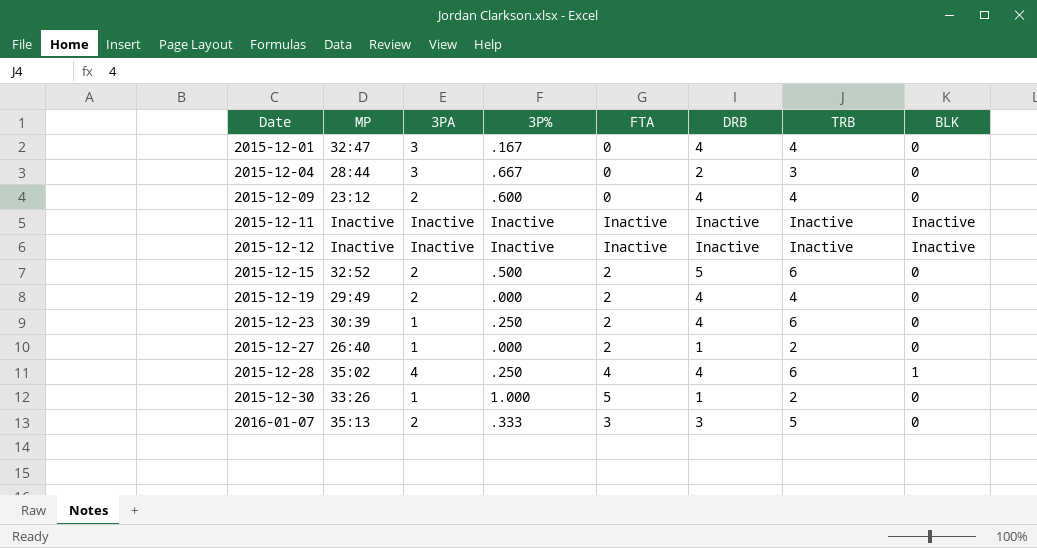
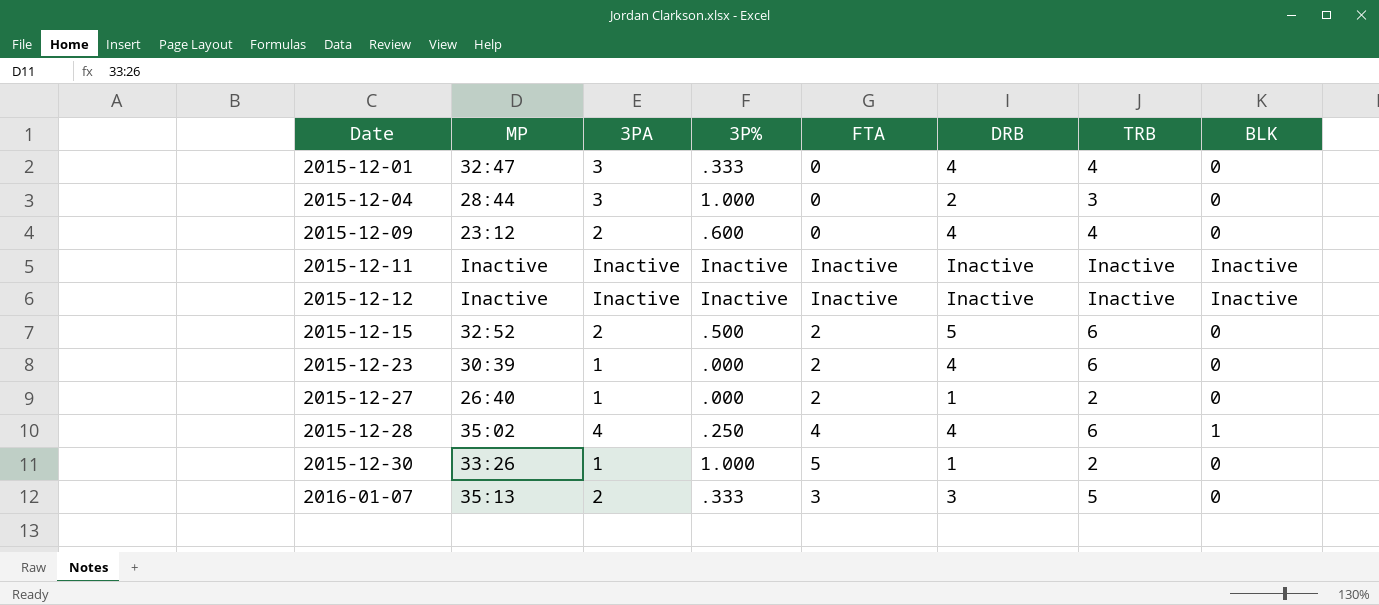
row 2015-12-19: 29:49 | 2 | .000 | 2 | 4 | 4 | 0 -> none
2015-12-01 | 3P%: .167 -> .333
2015-12-04 | 3P%: .667 -> 1.000
2015-12-23 | 3P%: .250 -> .000

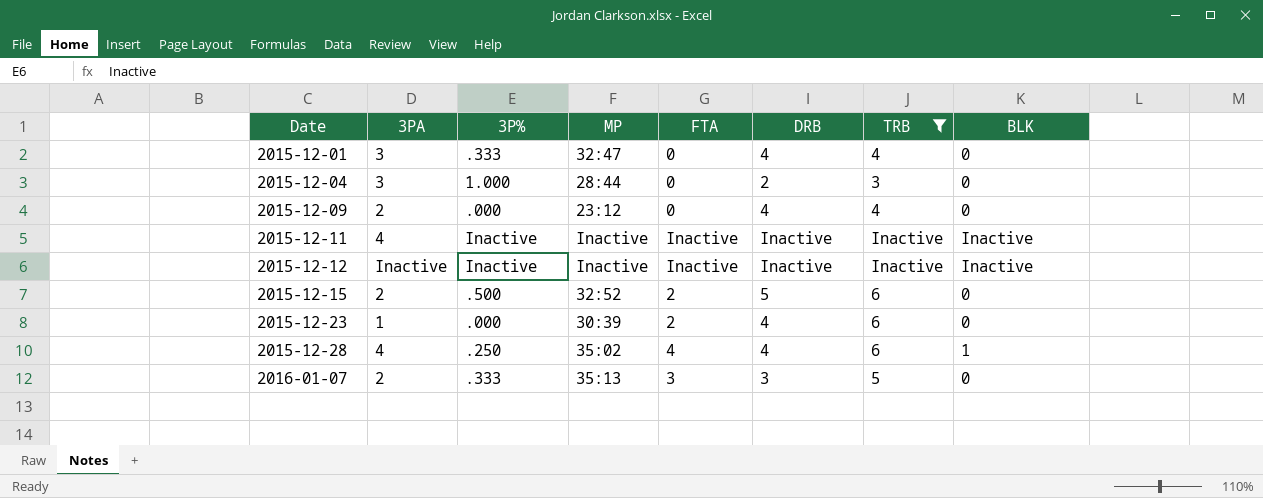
filter: none -> TRB != 2
column MP | position: 2 -> 4
2015-12-09 | 3P%: .600 -> .000
2015-12-11 | 3PA: Inactive -> 4

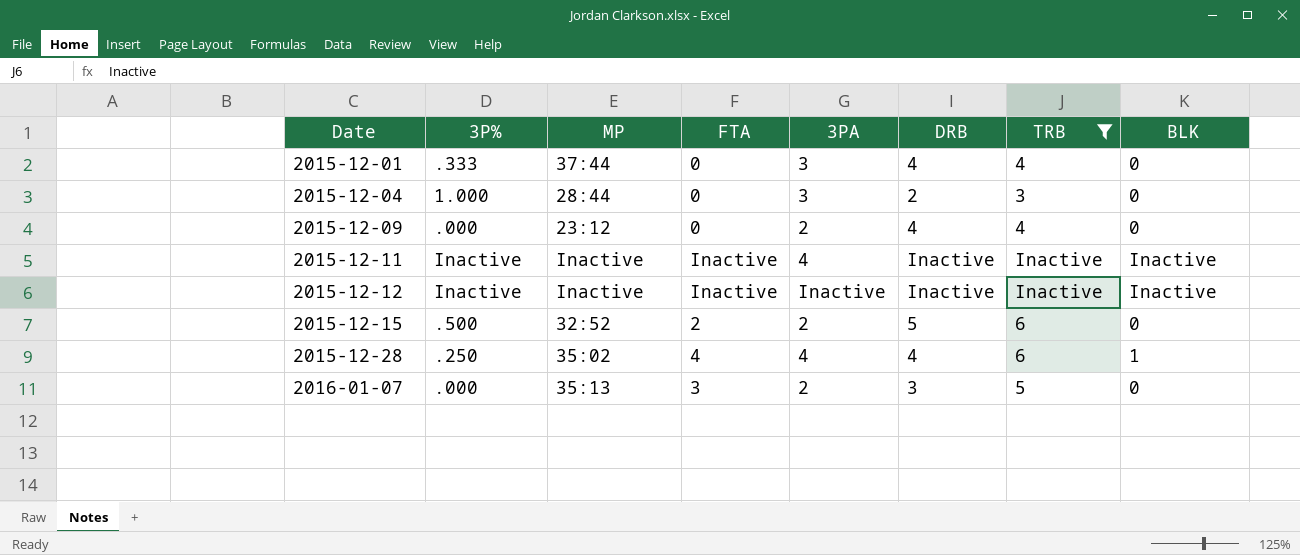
column 3PA | position: 2 -> 5
row 2015-12-23: 1 | .000 | 30:39 | 2 | 4 | 6 | 0 -> none
2015-12-01 | MP: 32:47 -> 37:44
2016-01-07 | 3P%: .333 -> .000

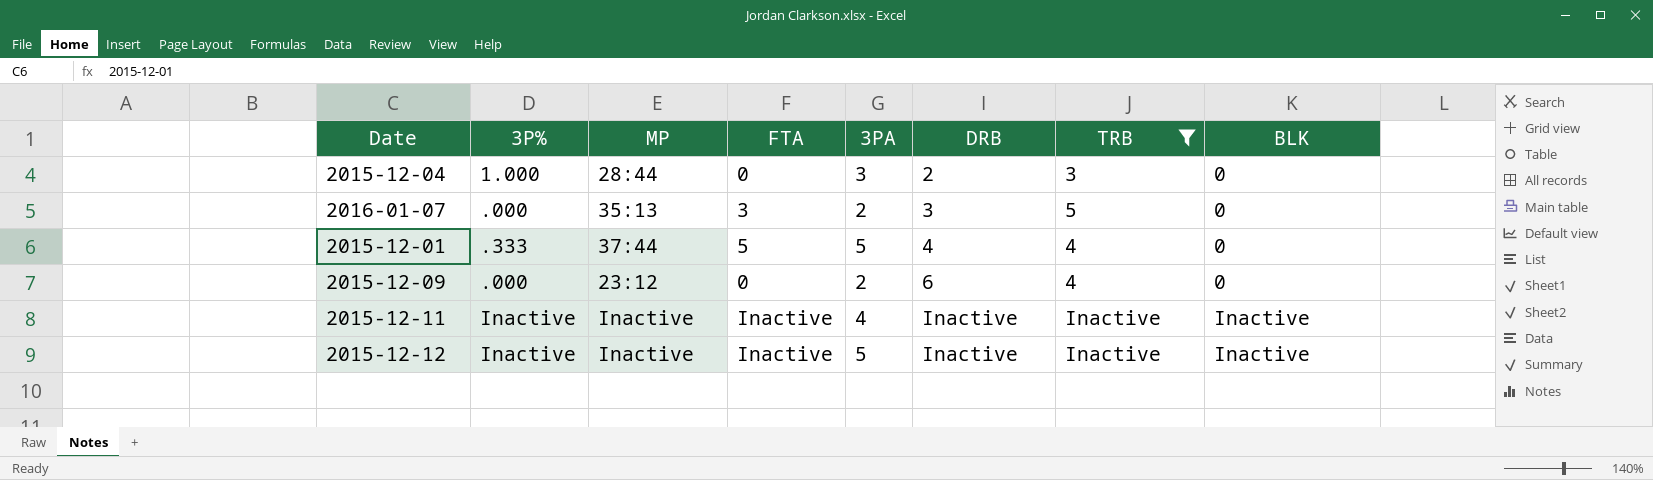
row order: Date ascending -> DRB ascending
row 2015-12-15: .500 | 32:52 | 2 | 2 | 5 | 6 | 0 -> none
row 2015-12-28: .250 | 35:02 | 4 | 4 | 4 | 6 | 1 -> none
2015-12-01 | FTA: 0 -> 5
2015-12-01 | 3PA: 3 -> 5
2015-12-09 | DRB: 4 -> 6
2015-12-12 | 3PA: Inactive -> 5

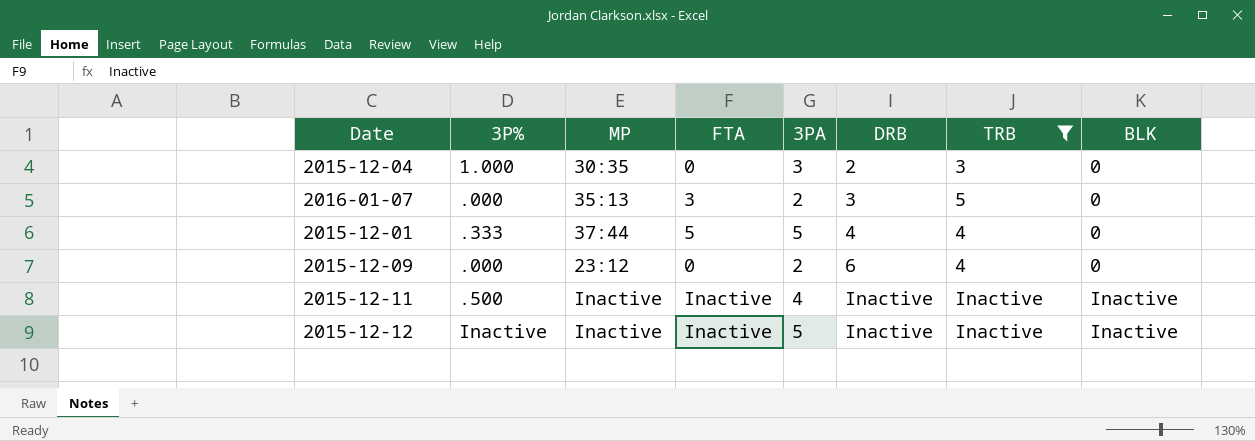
2015-12-04 | MP: 28:44 -> 30:35
2015-12-11 | 3P%: Inactive -> .500

